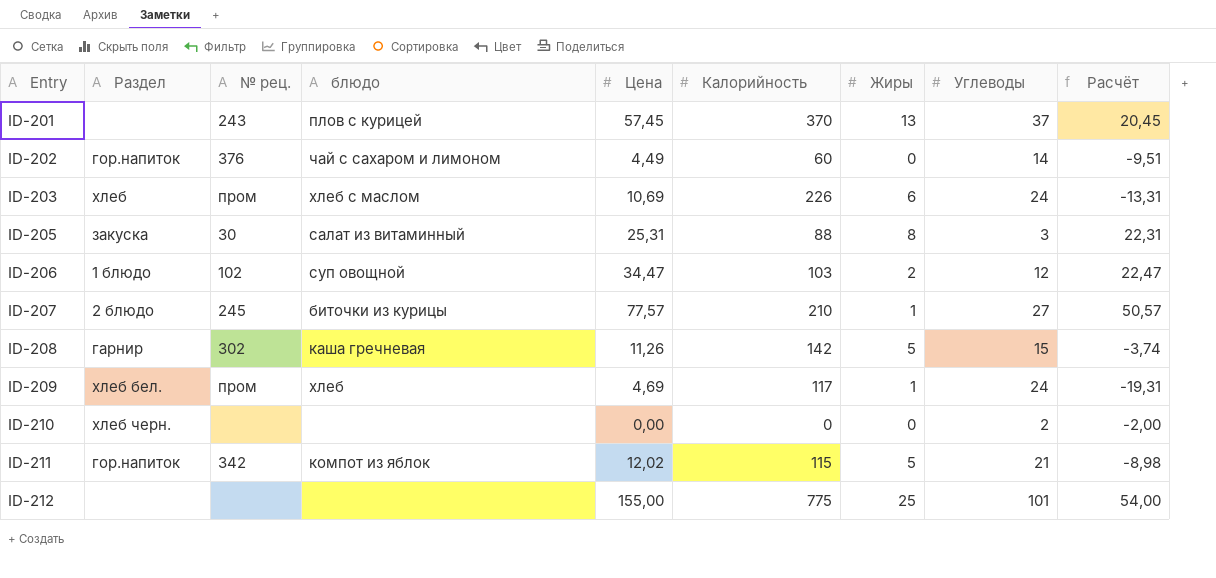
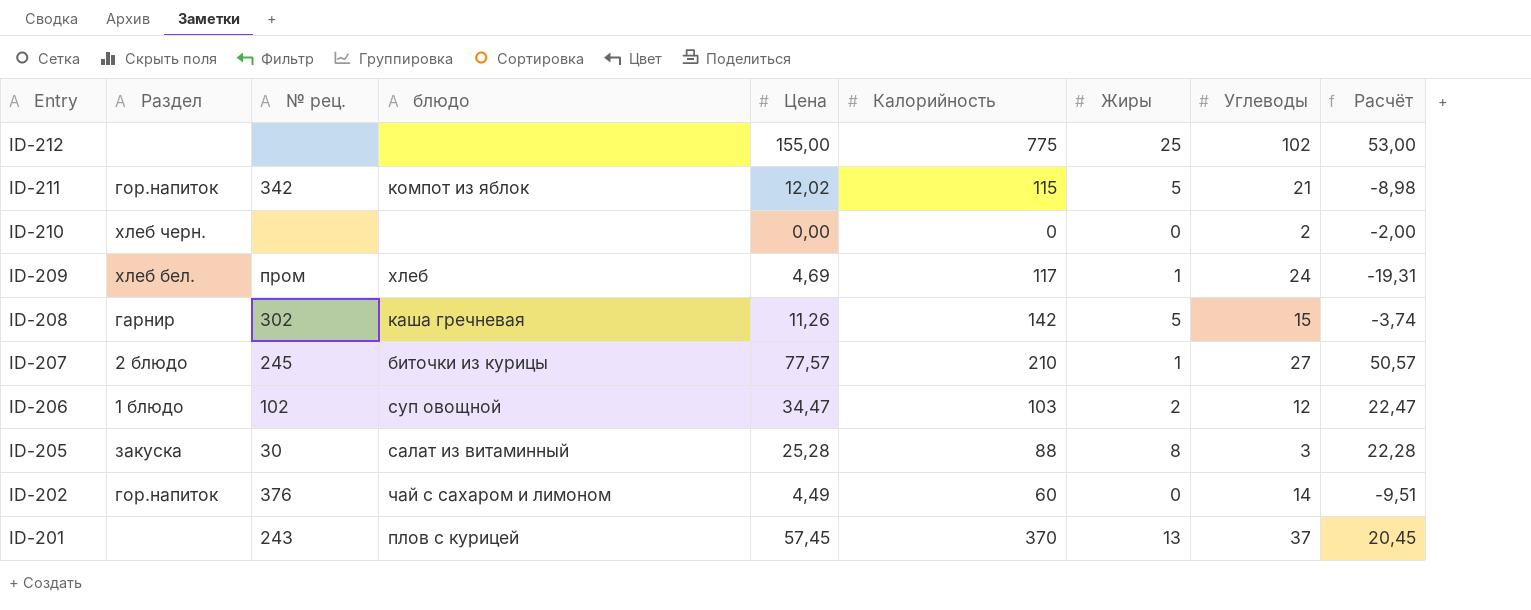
row order: Entry ascending -> Entry descending
row ID-203: хлеб | пром | хлеб с маслом | 10,69 | 226 | 6 | 24 | -13,31 -> none
ID-212 | Углеводы: 101 -> 102
ID-212 | Расчёт: 54,00 -> 53,00
ID-205 | Цена: 25,31 -> 25,28
ID-205 | Расчёт: 22,31 -> 22,28

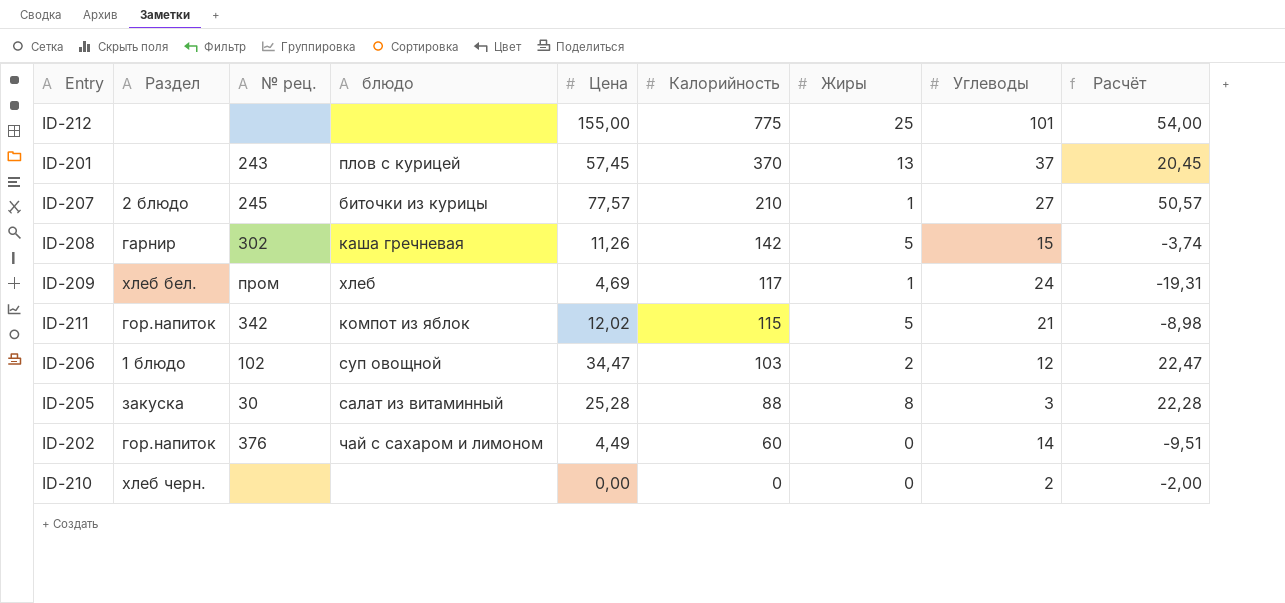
row order: Entry descending -> Калорийность descending
ID-212 | Углеводы: 102 -> 101
ID-212 | Расчёт: 53,00 -> 54,00

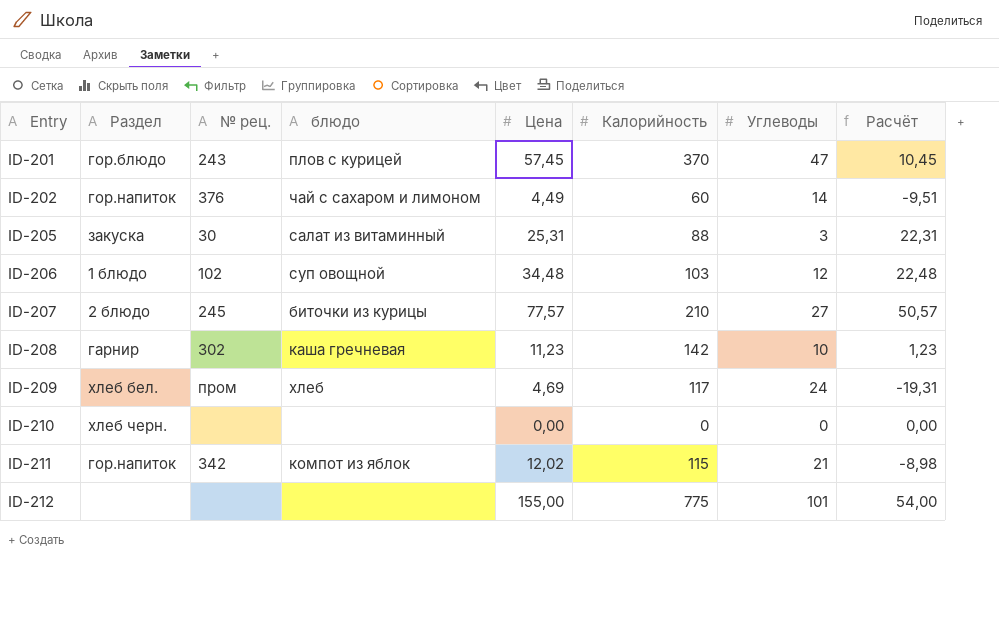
row order: Калорийность descending -> Entry ascending
column Жиры | position: 7 -> none
ID-201 | Раздел: none -> гор.блюдо
ID-201 | Углеводы: 37 -> 47
ID-201 | Расчёт: 20,45 -> 10,45
ID-205 | Цена: 25,28 -> 25,31
ID-205 | Расчёт: 22,28 -> 22,31
ID-206 | Цена: 34,47 -> 34,48
ID-206 | Расчёт: 22,47 -> 22,48
ID-208 | Цена: 11,26 -> 11,23
ID-208 | Углеводы: 15 -> 10
ID-208 | Расчёт: -3,74 -> 1,23
ID-210 | Углеводы: 2 -> 0
ID-210 | Расчёт: -2,00 -> 0,00

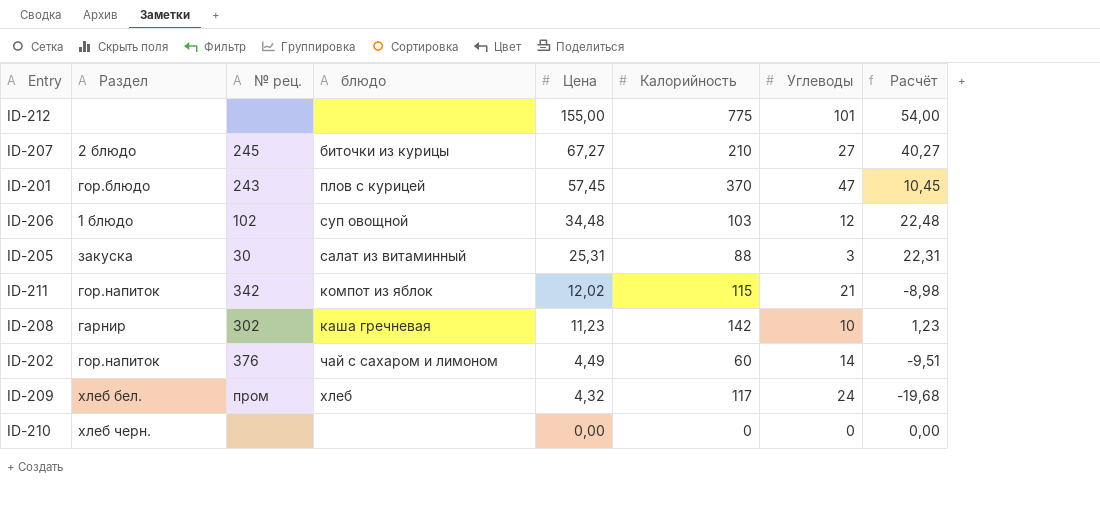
row order: Entry ascending -> Цена descending
ID-207 | Цена: 77,57 -> 67,27
ID-207 | Расчёт: 50,57 -> 40,27
ID-209 | Цена: 4,69 -> 4,32
ID-209 | Расчёт: -19,31 -> -19,68

